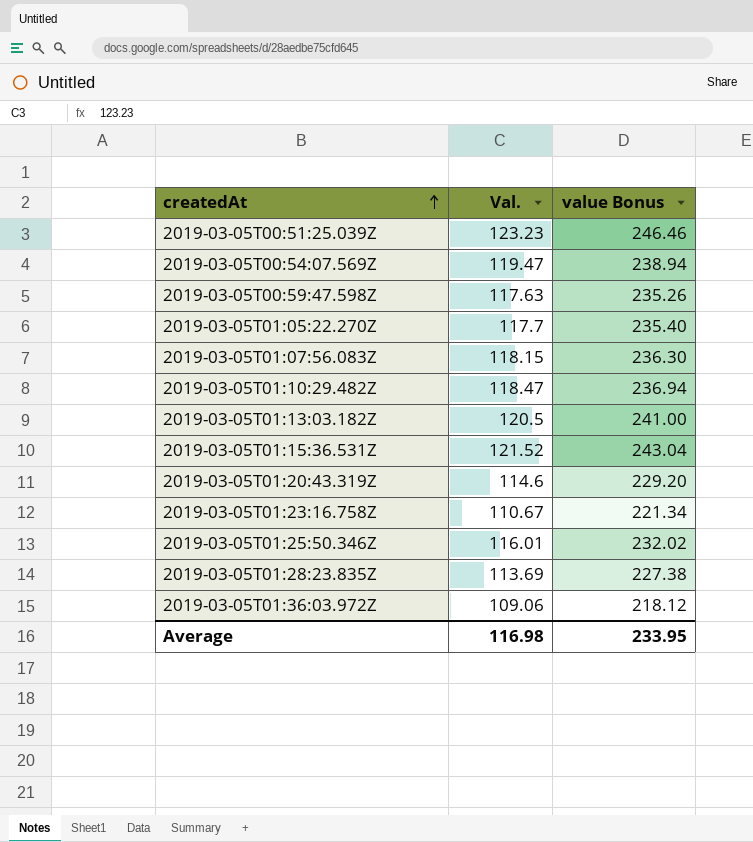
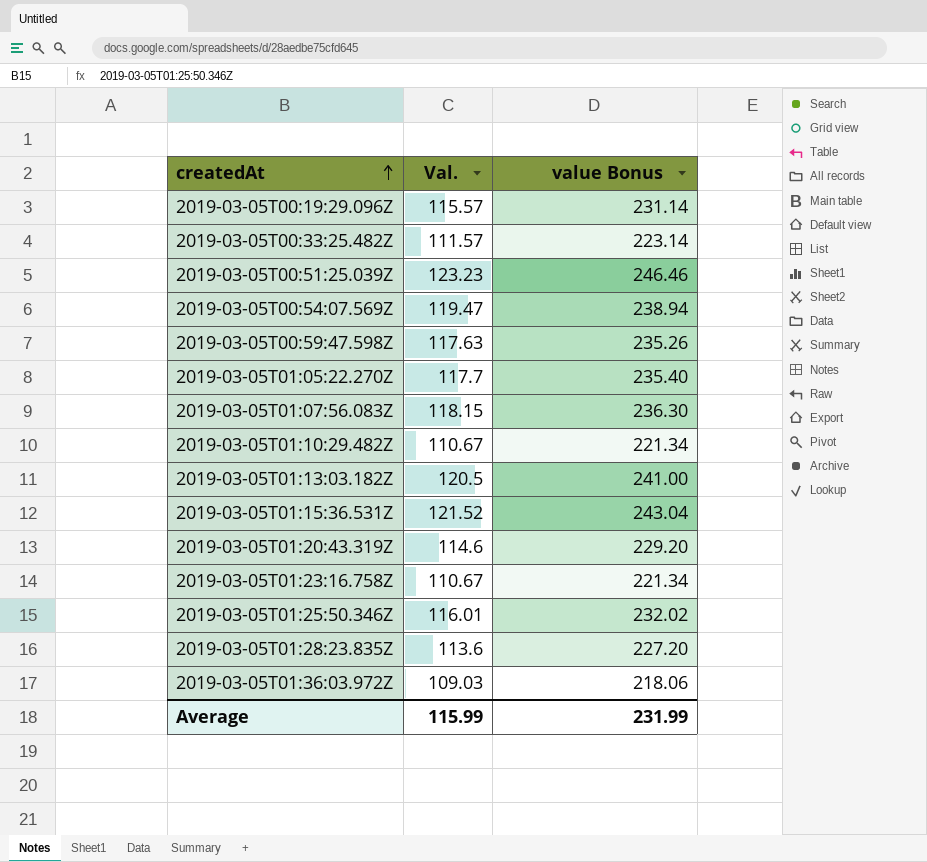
row 2019-03-05T00:19:29.096Z: none -> 115.57 | 231.14
row 2019-03-05T00:33:25.482Z: none -> 111.57 | 223.14
2019-03-05T01:10:29.482Z | Val.: 118.47 -> 110.67
2019-03-05T01:10:29.482Z | value Bonus: 236.94 -> 221.34
2019-03-05T01:28:23.835Z | Val.: 113.69 -> 113.6
2019-03-05T01:28:23.835Z | value Bonus: 227.38 -> 227.20
2019-03-05T01:36:03.972Z | Val.: 109.06 -> 109.03
2019-03-05T01:36:03.972Z | value Bonus: 218.12 -> 218.06
Average | Val.: 116.98 -> 115.99
Average | value Bonus: 233.95 -> 231.99

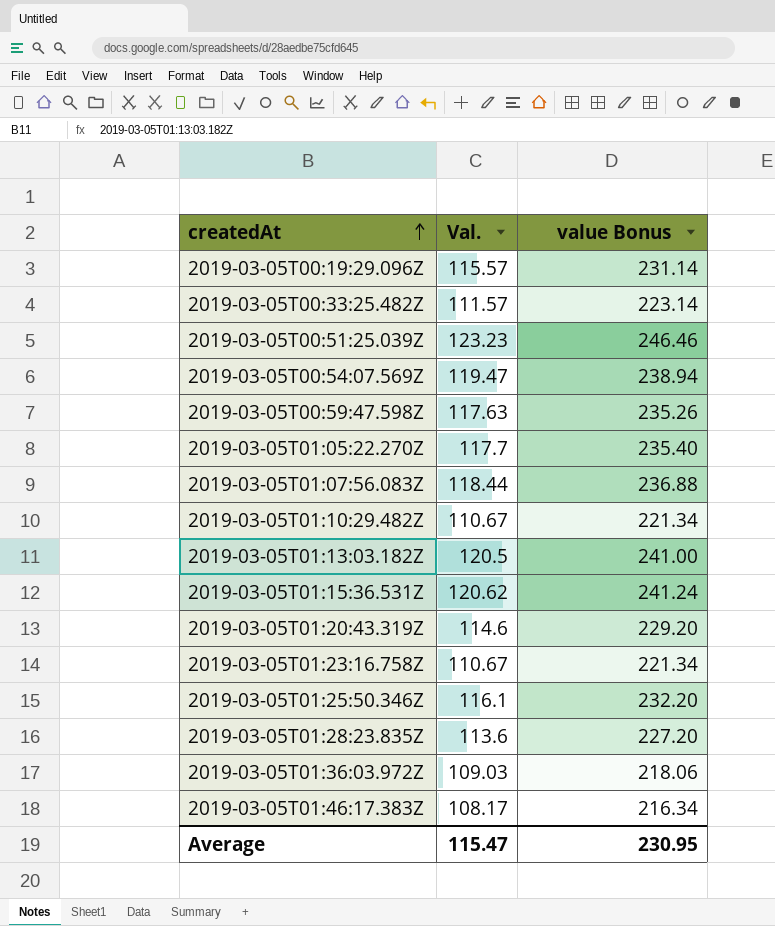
2019-03-05T01:07:56.083Z | Val.: 118.15 -> 118.44
2019-03-05T01:07:56.083Z | value Bonus: 236.30 -> 236.88
2019-03-05T01:15:36.531Z | Val.: 121.52 -> 120.62
2019-03-05T01:15:36.531Z | value Bonus: 243.04 -> 241.24
2019-03-05T01:25:50.346Z | Val.: 116.01 -> 116.1
2019-03-05T01:25:50.346Z | value Bonus: 232.02 -> 232.20
row 2019-03-05T01:46:17.383Z: none -> 108.17 | 216.34
Average | Val.: 115.99 -> 115.47
Average | value Bonus: 231.99 -> 230.95

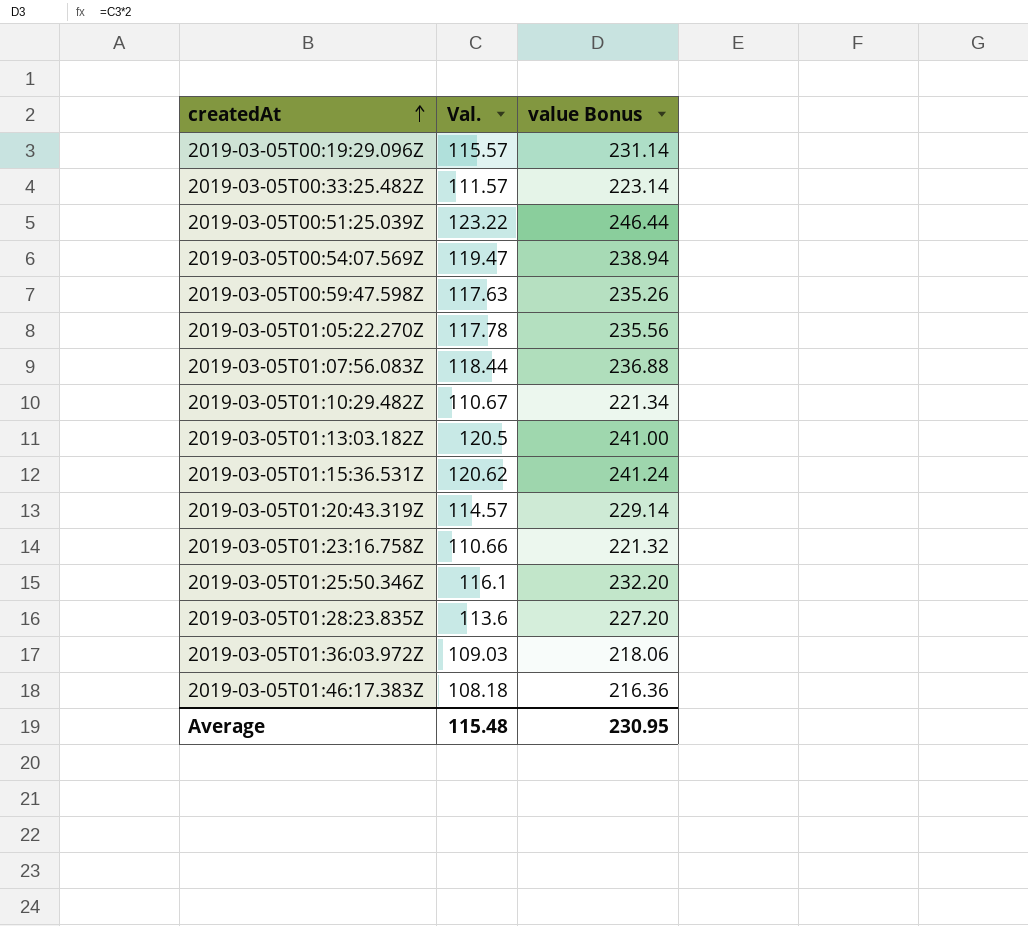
2019-03-05T00:51:25.039Z | Val.: 123.23 -> 123.22
2019-03-05T00:51:25.039Z | value Bonus: 246.46 -> 246.44
2019-03-05T01:05:22.270Z | Val.: 117.7 -> 117.78
2019-03-05T01:05:22.270Z | value Bonus: 235.40 -> 235.56
2019-03-05T01:20:43.319Z | Val.: 114.6 -> 114.57
2019-03-05T01:20:43.319Z | value Bonus: 229.20 -> 229.14
2019-03-05T01:23:16.758Z | Val.: 110.67 -> 110.66
2019-03-05T01:23:16.758Z | value Bonus: 221.34 -> 221.32
2019-03-05T01:46:17.383Z | Val.: 108.17 -> 108.18
2019-03-05T01:46:17.383Z | value Bonus: 216.34 -> 216.36
Average | Val.: 115.47 -> 115.48

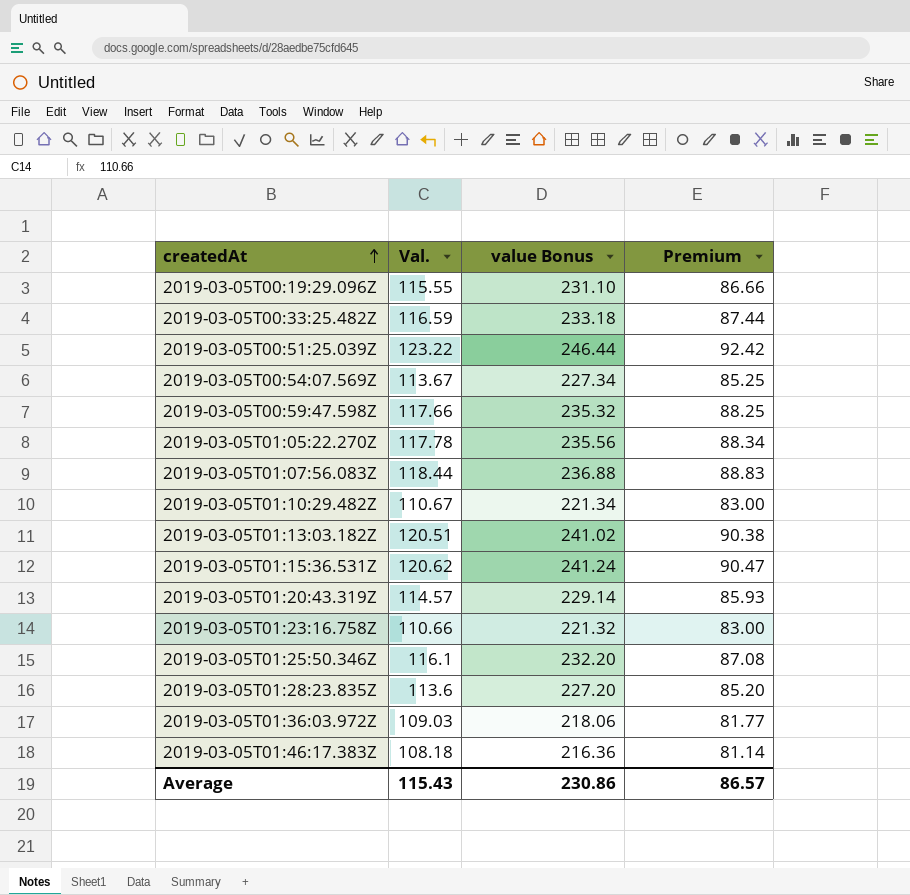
column Premium | formula: none -> [Val.] * 0.75
2019-03-05T00:19:29.096Z | Val.: 115.57 -> 115.55
2019-03-05T00:19:29.096Z | value Bonus: 231.14 -> 231.10
2019-03-05T00:33:25.482Z | Val.: 111.57 -> 116.59
2019-03-05T00:33:25.482Z | value Bonus: 223.14 -> 233.18
2019-03-05T00:54:07.569Z | Val.: 119.47 -> 113.67
2019-03-05T00:54:07.569Z | value Bonus: 238.94 -> 227.34
2019-03-05T00:59:47.598Z | Val.: 117.63 -> 117.66
2019-03-05T00:59:47.598Z | value Bonus: 235.26 -> 235.32
2019-03-05T01:13:03.182Z | Val.: 120.5 -> 120.51
2019-03-05T01:13:03.182Z | value Bonus: 241.00 -> 241.02
Average | Val.: 115.48 -> 115.43
Average | value Bonus: 230.95 -> 230.86

